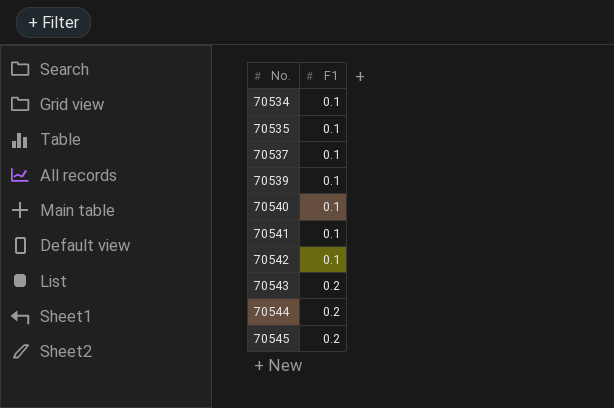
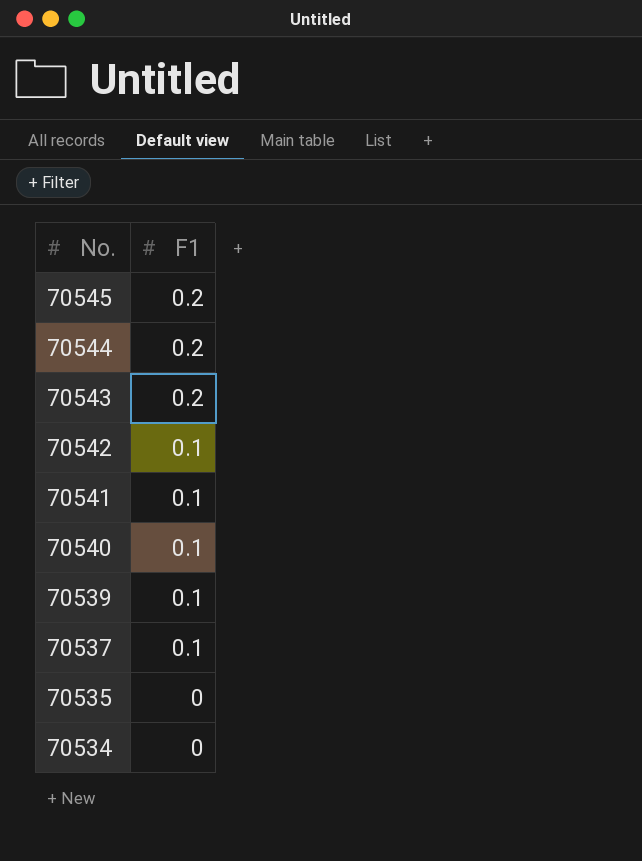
row order: No. ascending -> No. descending
70535 | F1: 0.1 -> 0
70534 | F1: 0.1 -> 0

